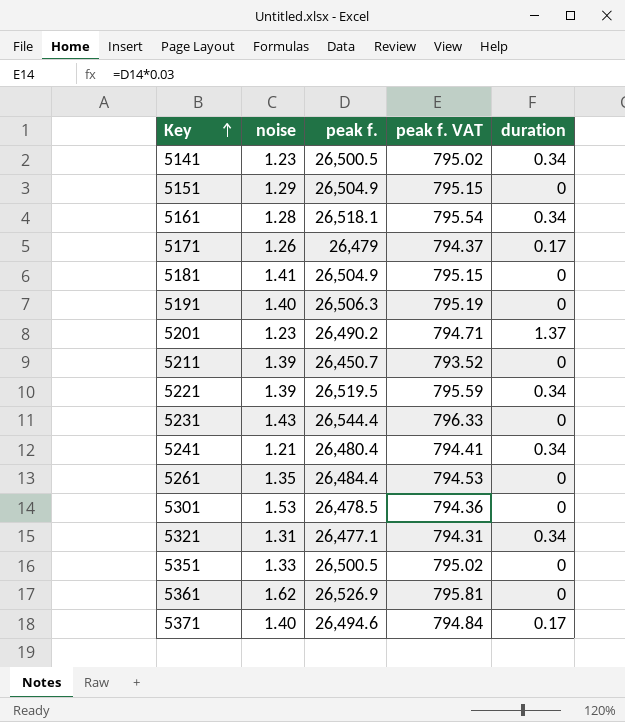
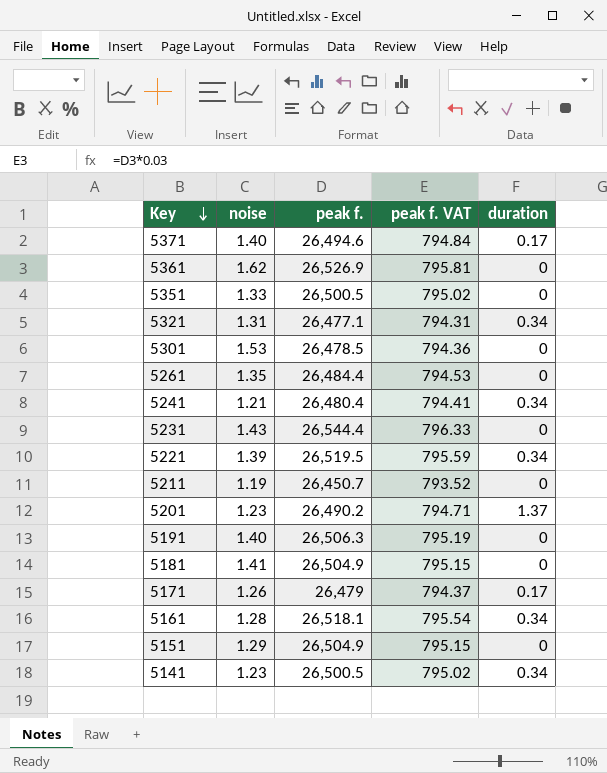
row order: Key ascending -> Key descending
5211 | noise: 1.39 -> 1.19

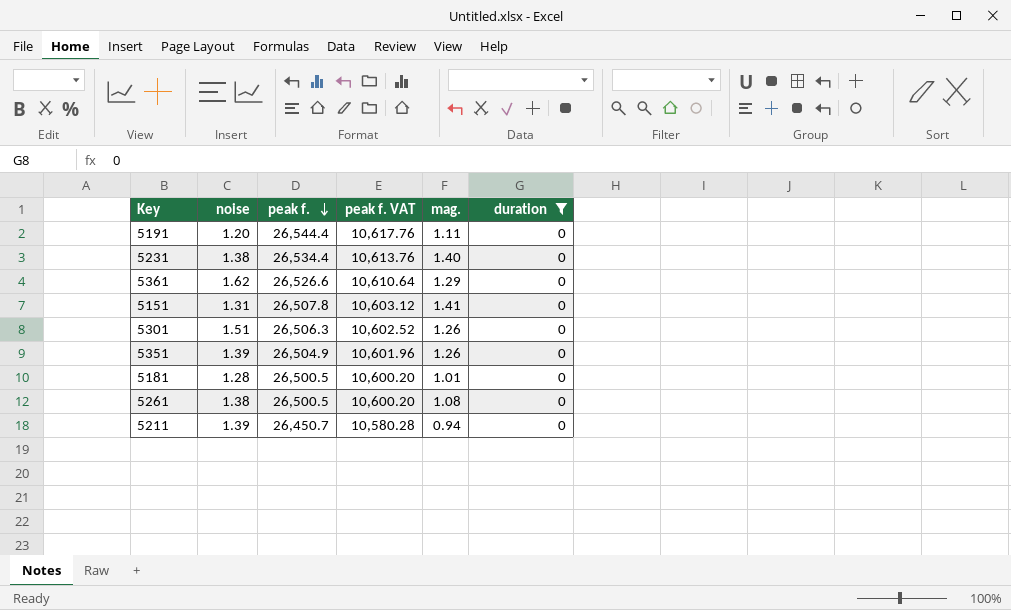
filter: none -> duration = 0
row order: Key descending -> peak f. descending
column peak f. VAT | formula: [peak f.] * 0.03 -> [peak f.] * 0.4
column mag. | position: none -> 5
5191 | noise: 1.40 -> 1.20
5191 | peak f.: 26,506.3 -> 26,544.4
5231 | noise: 1.43 -> 1.38
5231 | peak f.: 26,544.4 -> 26,534.4
5361 | peak f.: 26,526.9 -> 26,526.6
5151 | noise: 1.29 -> 1.31
5151 | peak f.: 26,504.9 -> 26,507.8
5301 | noise: 1.53 -> 1.51
5301 | peak f.: 26,478.5 -> 26,506.3
5351 | noise: 1.33 -> 1.39
5351 | peak f.: 26,500.5 -> 26,504.9
5181 | noise: 1.41 -> 1.28
5181 | peak f.: 26,504.9 -> 26,500.5
5261 | noise: 1.35 -> 1.38
5261 | peak f.: 26,484.4 -> 26,500.5
5211 | noise: 1.19 -> 1.39

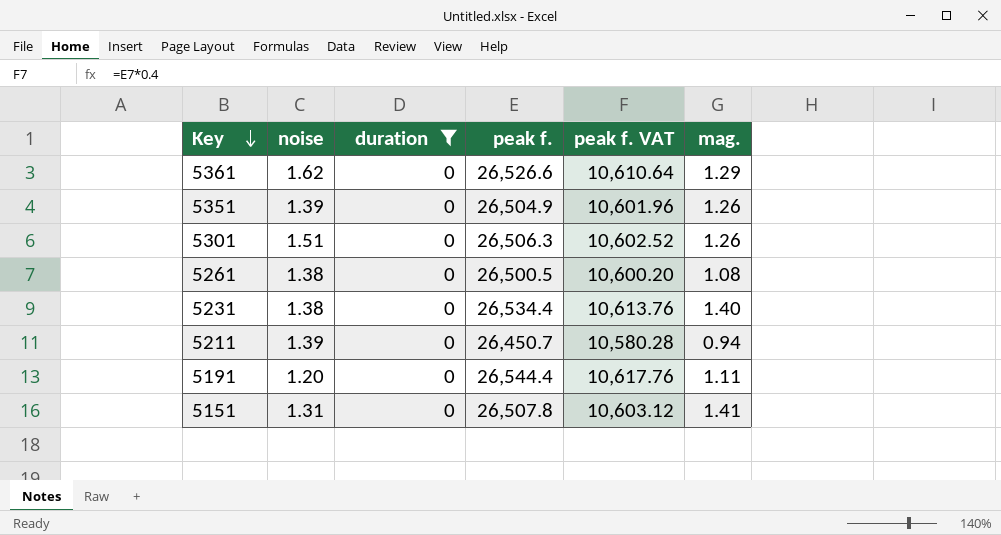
row order: peak f. descending -> Key descending
column duration | position: 6 -> 3
row 5181: 1.28 | 26,500.5 | 10,600.20 | 1.01 | 0 -> none

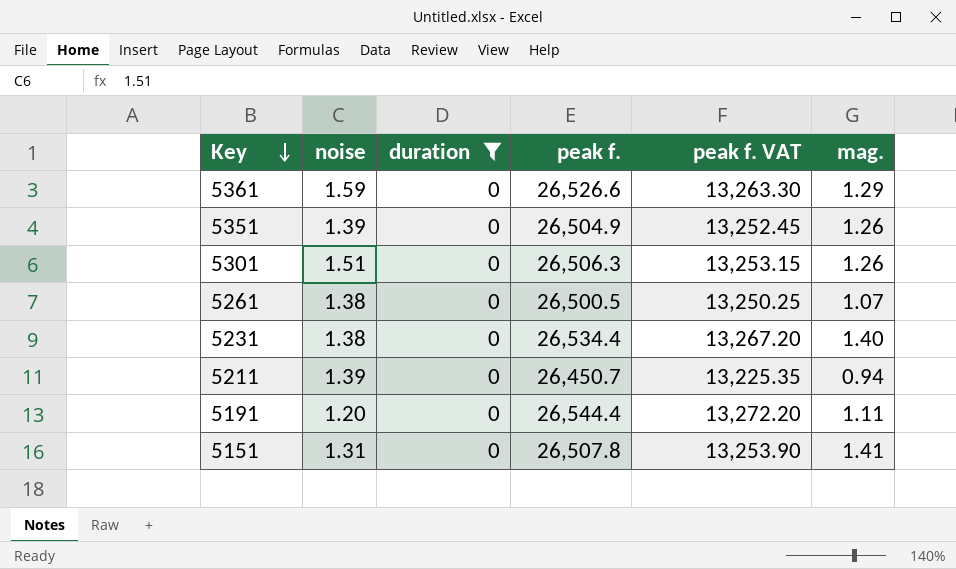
column peak f. VAT | formula: [peak f.] * 0.4 -> [peak f.] * 0.5
5361 | noise: 1.62 -> 1.59
5261 | mag.: 1.08 -> 1.07

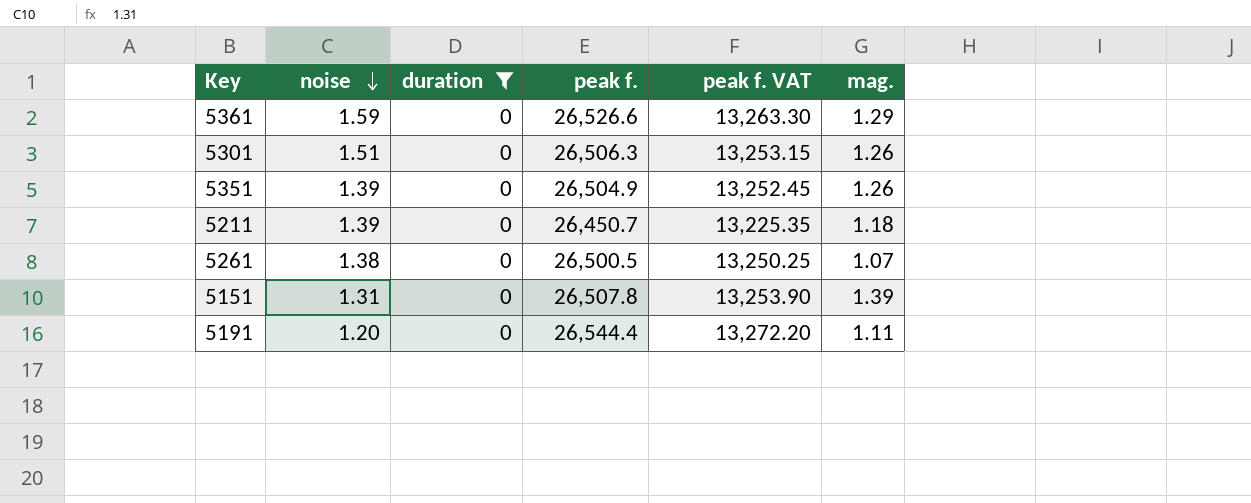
row order: Key descending -> noise descending
row 5231: 1.38 | 0 | 26,534.4 | 13,267.20 | 1.40 -> none
5211 | mag.: 0.94 -> 1.18
5151 | mag.: 1.41 -> 1.39

